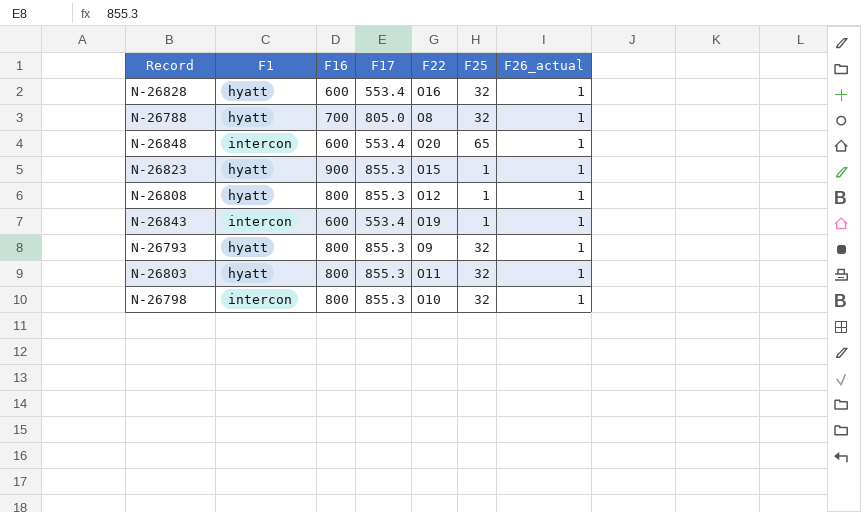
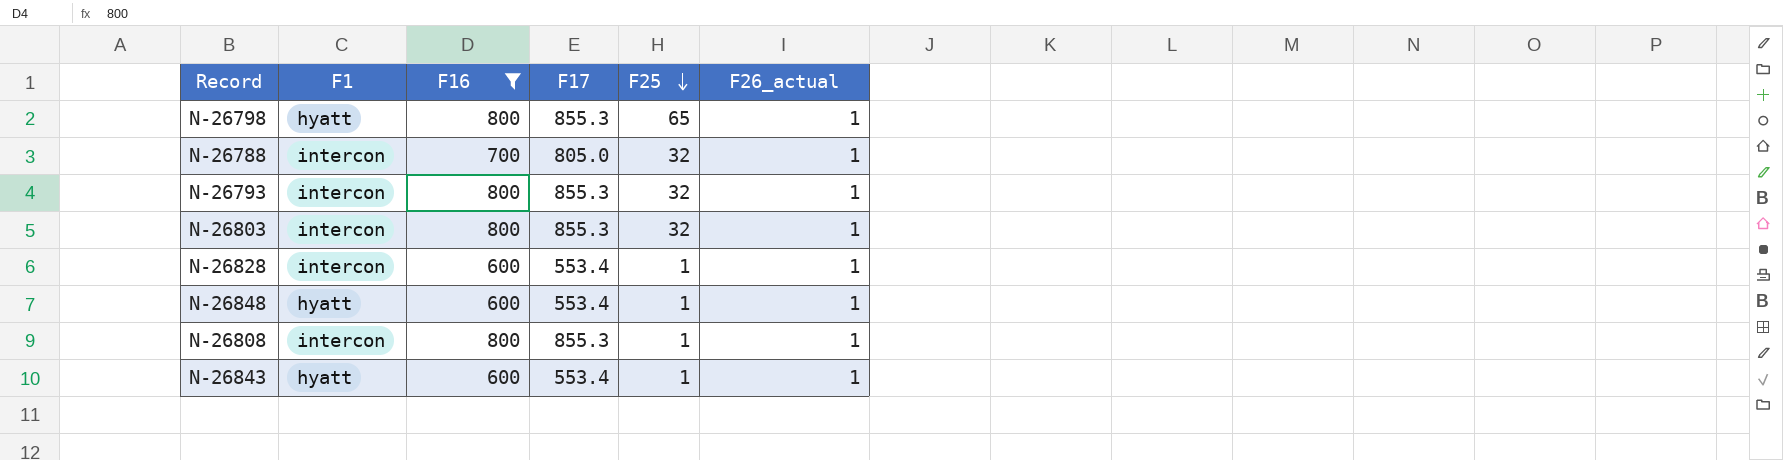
filter: none -> F16 != 900
row order: none -> F25 descending
column F22 | position: 5 -> none
N-26798 | F1: intercon -> hyatt
N-26798 | F25: 32 -> 65
N-26788 | F1: hyatt -> intercon
N-26793 | F1: hyatt -> intercon
N-26803 | F1: hyatt -> intercon
N-26828 | F1: hyatt -> intercon
N-26828 | F25: 32 -> 1
N-26848 | F1: intercon -> hyatt
N-26848 | F25: 65 -> 1
N-26808 | F1: hyatt -> intercon
N-26843 | F1: intercon -> hyatt

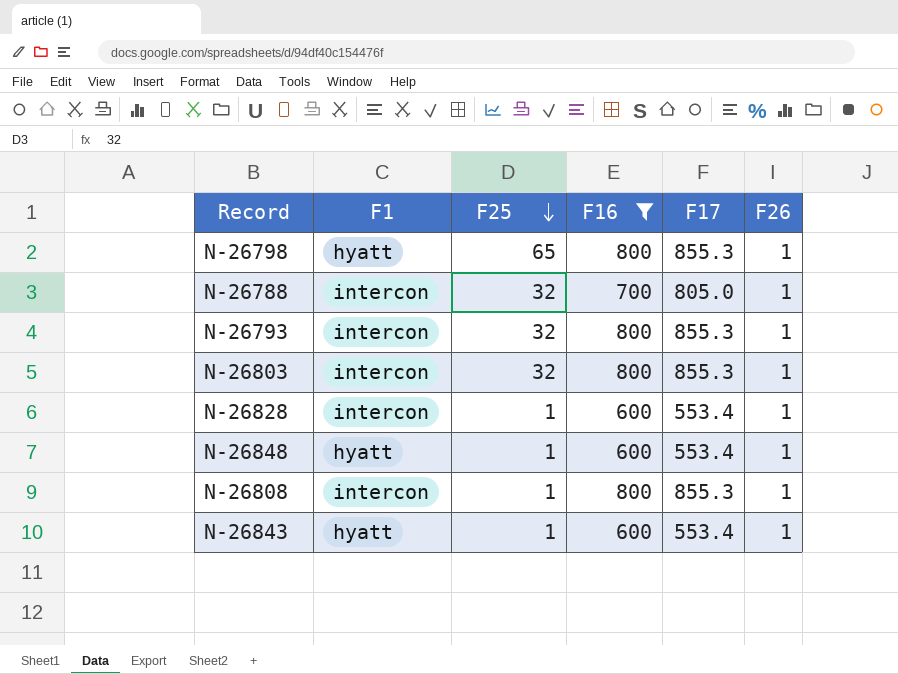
column F25 | position: 5 -> 3
column name: F26_actual -> F26

